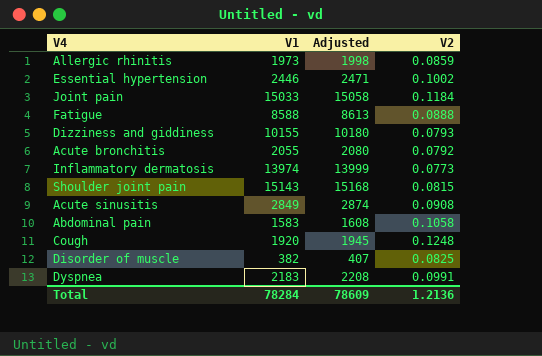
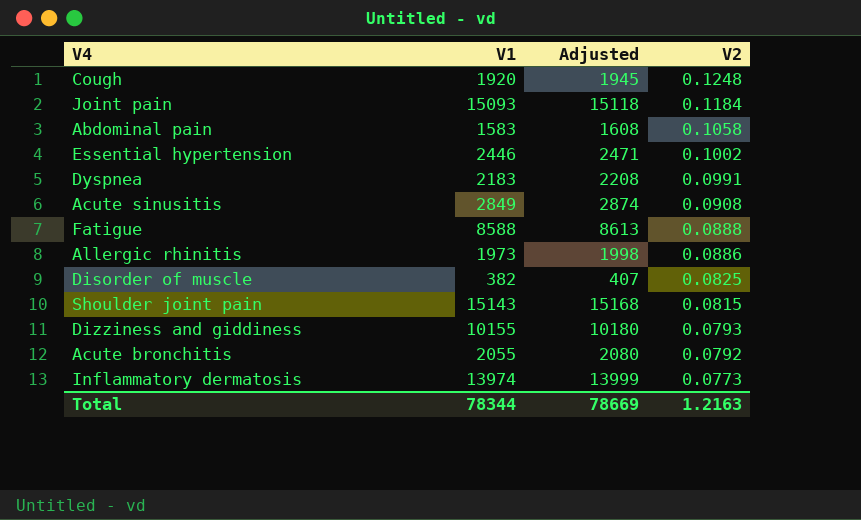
row order: none -> V2 descending
Joint pain | V1: 15033 -> 15093
Joint pain | Adjusted: 15058 -> 15118
Allergic rhinitis | V2: 0.0859 -> 0.0886
Total | V1: 78284 -> 78344
Total | Adjusted: 78609 -> 78669
Total | V2: 1.2136 -> 1.2163

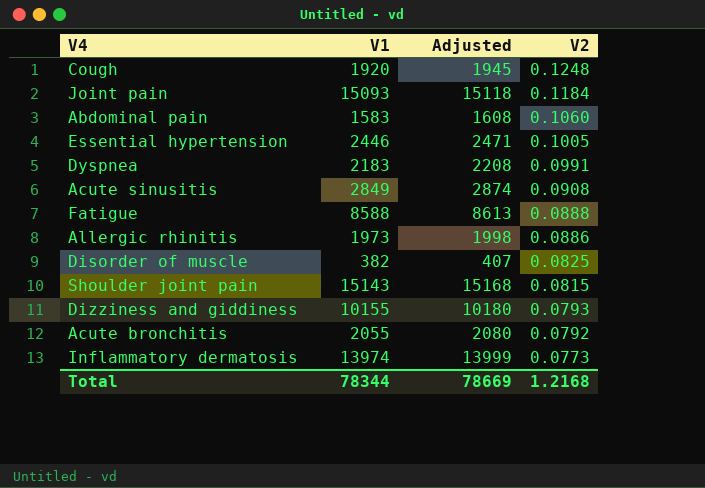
Abdominal pain | V2: 0.1058 -> 0.1060
Essential hypertension | V2: 0.1002 -> 0.1005
Total | V2: 1.2163 -> 1.2168

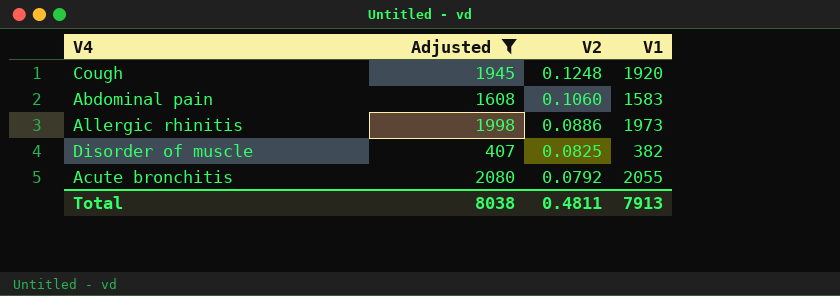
filter: none -> Adjusted <= 2080
column V1 | position: 2 -> 4
Total | Adjusted: 78669 -> 8038
Total | V2: 1.2168 -> 0.4811
Total | V1: 78344 -> 7913

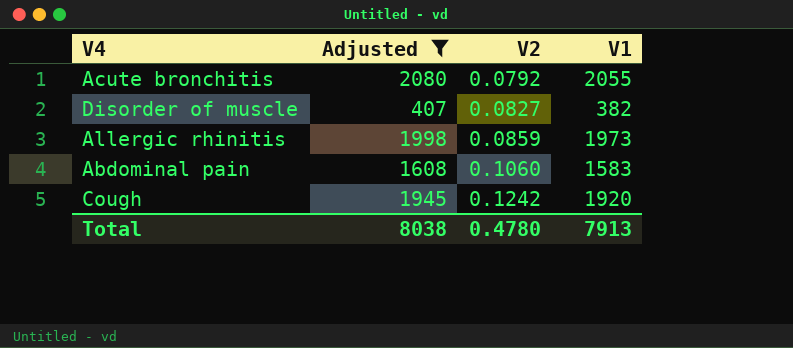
row order: V2 descending -> V2 ascending
Disorder of muscle | V2: 0.0825 -> 0.0827
Allergic rhinitis | V2: 0.0886 -> 0.0859
Cough | V2: 0.1248 -> 0.1242
Total | V2: 0.4811 -> 0.4780

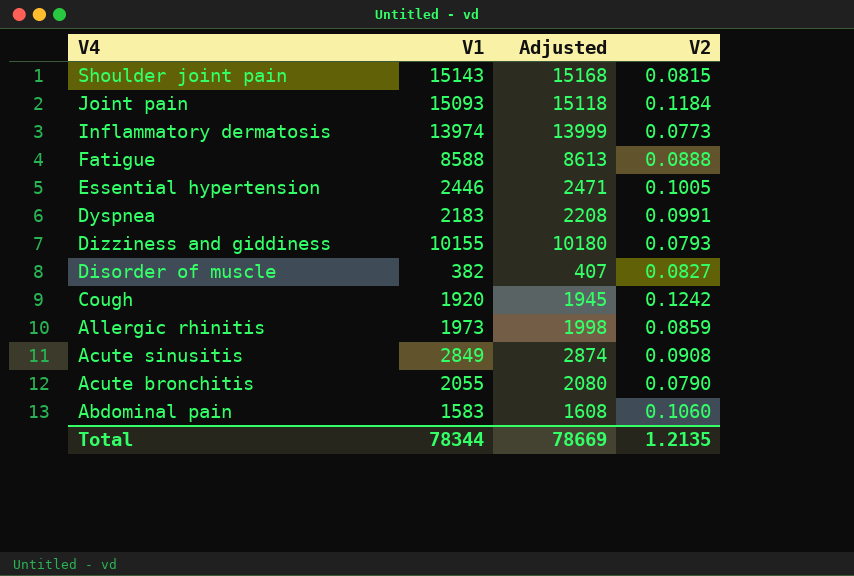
filter: Adjusted <= 2080 -> none
row order: V2 ascending -> V4 descending
column V1 | position: 4 -> 2
Acute bronchitis | V2: 0.0792 -> 0.0790
Total | V1: 7913 -> 78344
Total | Adjusted: 8038 -> 78669
Total | V2: 0.4780 -> 1.2135

